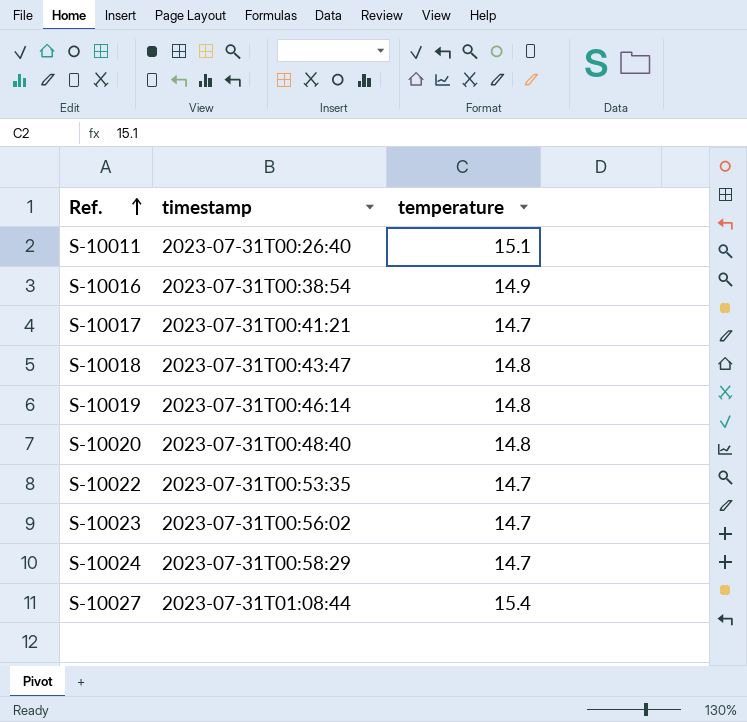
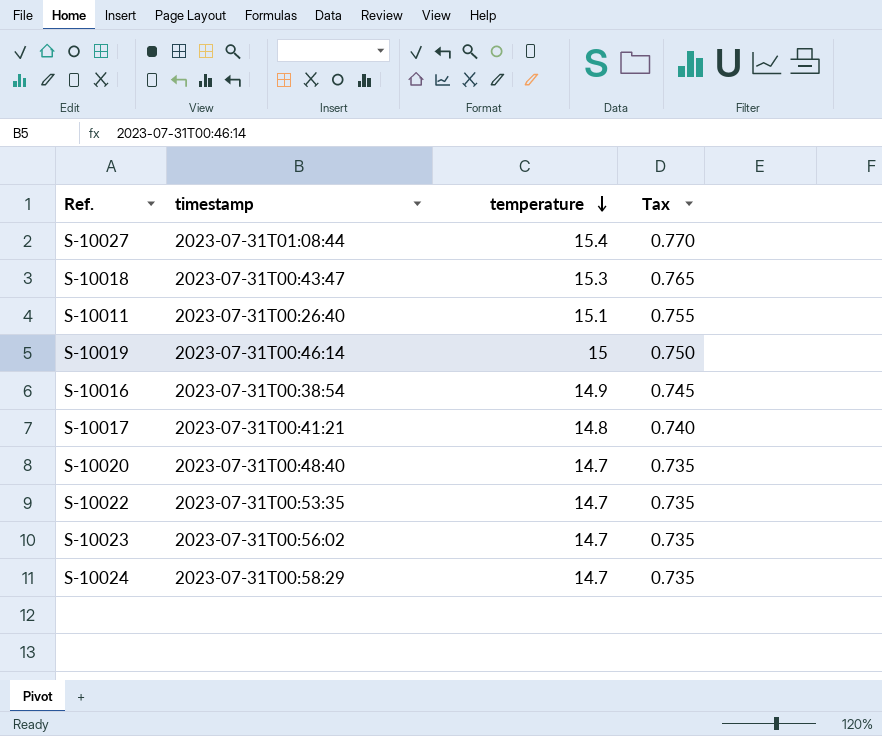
row order: Ref. ascending -> temperature descending
column Tax | formula: none -> [temperature] * 0.05
S-10018 | temperature: 14.8 -> 15.3
S-10019 | temperature: 14.8 -> 15
S-10017 | temperature: 14.7 -> 14.8
S-10020 | temperature: 14.8 -> 14.7

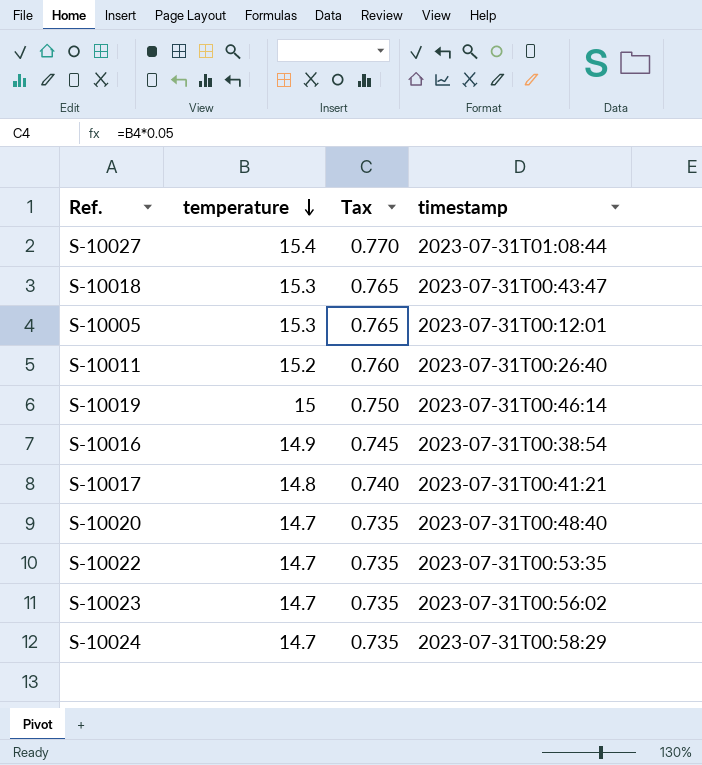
column timestamp | position: 2 -> 4
row S-10005: none -> 15.3 | 0.765 | 2023-07-31T00:12:01
S-10011 | temperature: 15.1 -> 15.2
S-10011 | Tax: 0.755 -> 0.760

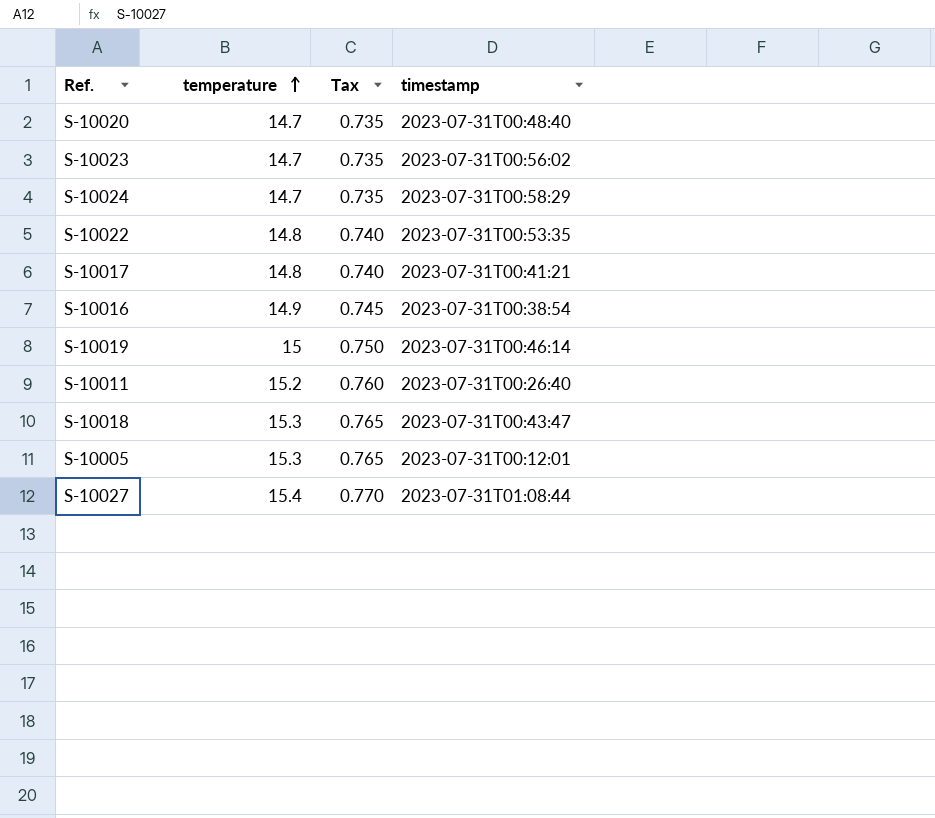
row order: temperature descending -> temperature ascending
S-10022 | temperature: 14.7 -> 14.8
S-10022 | Tax: 0.735 -> 0.740

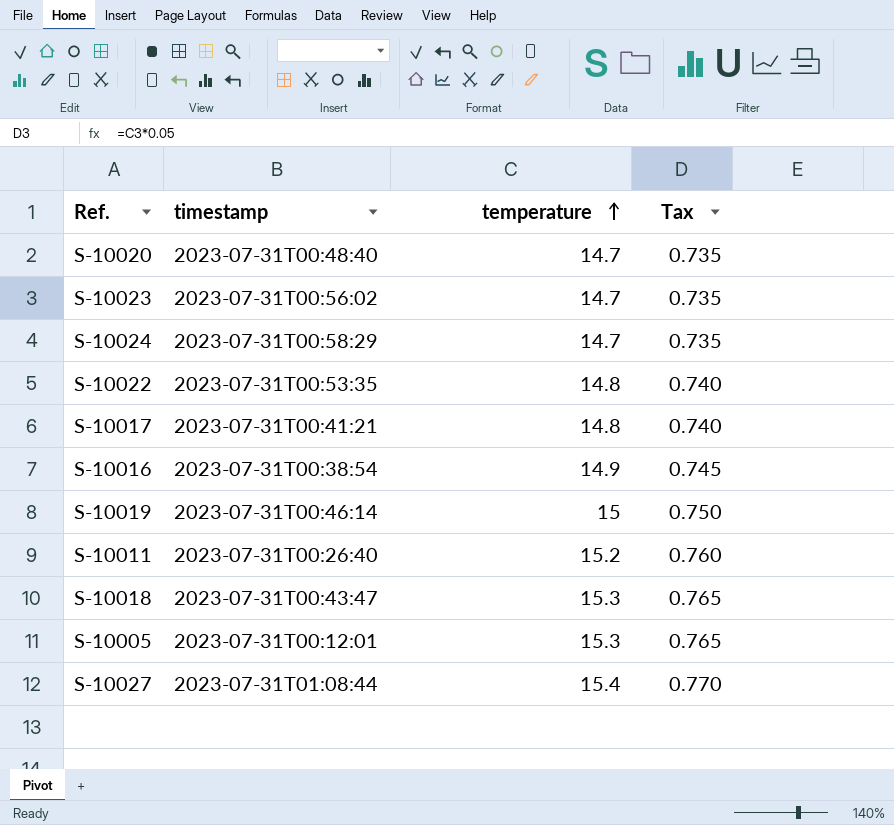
column timestamp | position: 4 -> 2

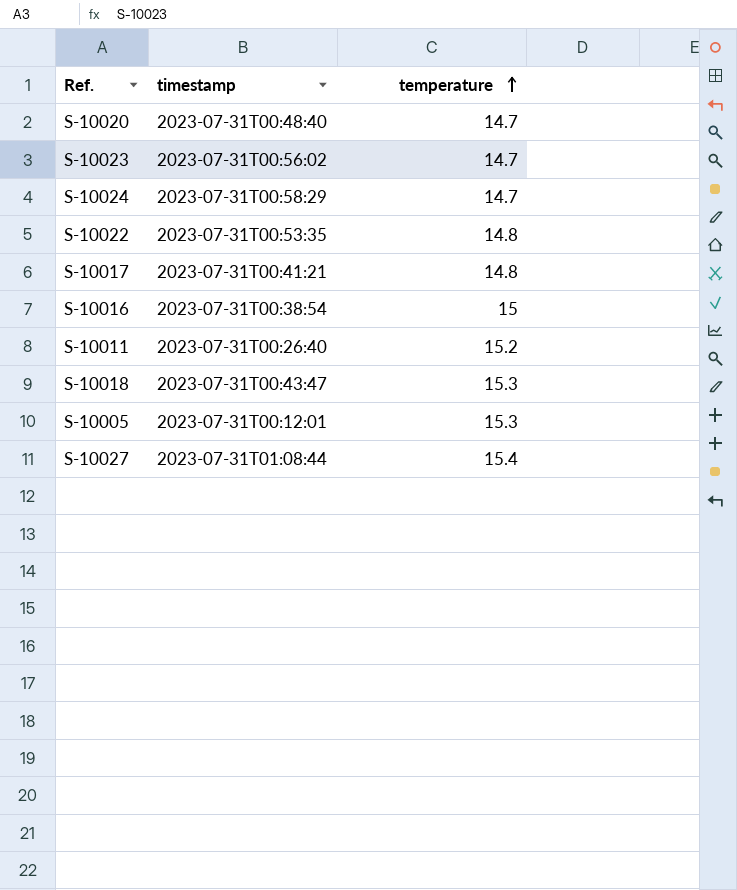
column Tax | formula: [temperature] * 0.05 -> none
row S-10019: 2023-07-31T00:46:14 | 15 | 0.750 -> none
S-10016 | temperature: 14.9 -> 15

